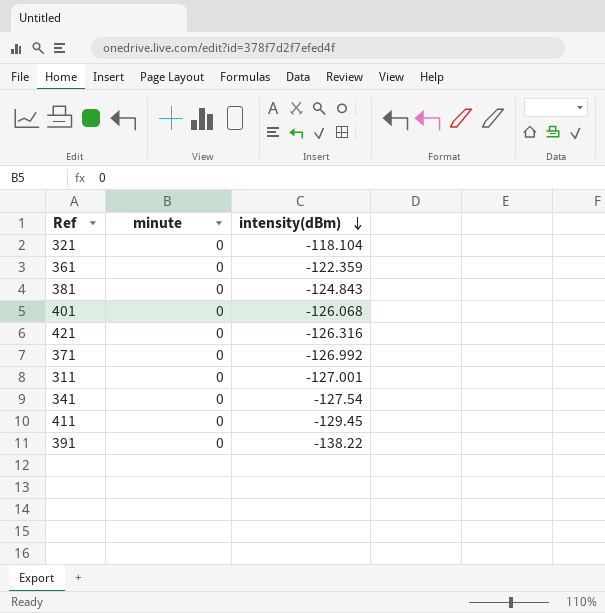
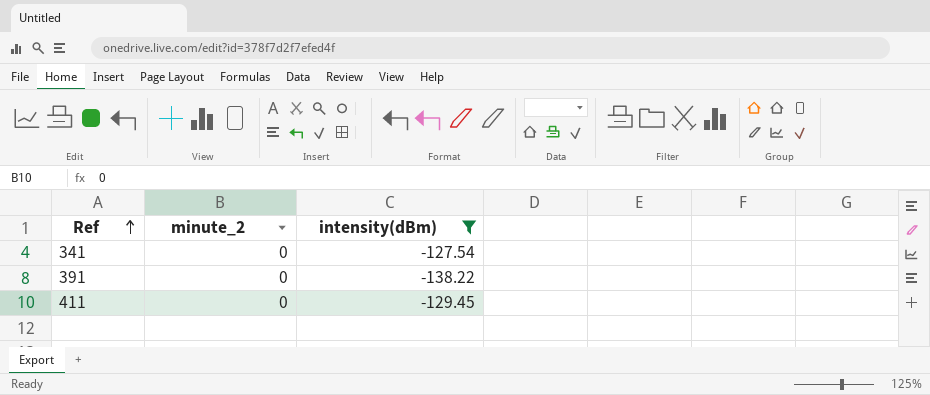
filter: none -> intensity(dBm) <= -127.54
row order: intensity(dBm) descending -> Ref ascending
column name: minute -> minute_2

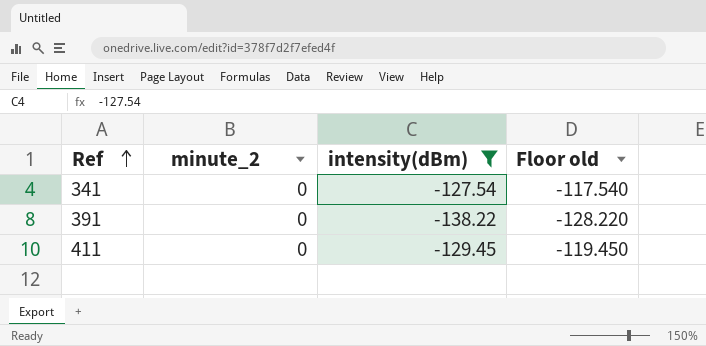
column Floor old | formula: none -> [intensity(dBm)] + 10

